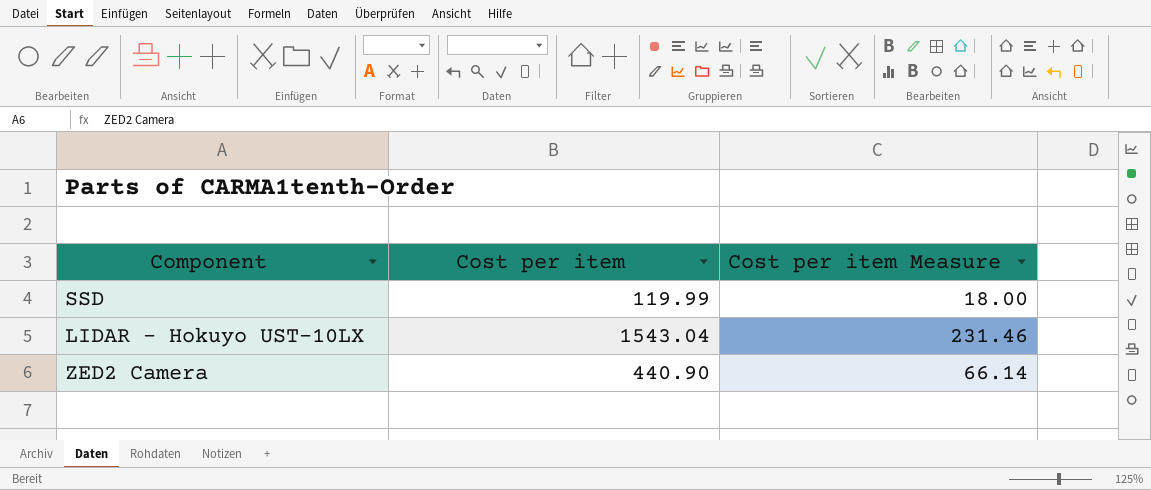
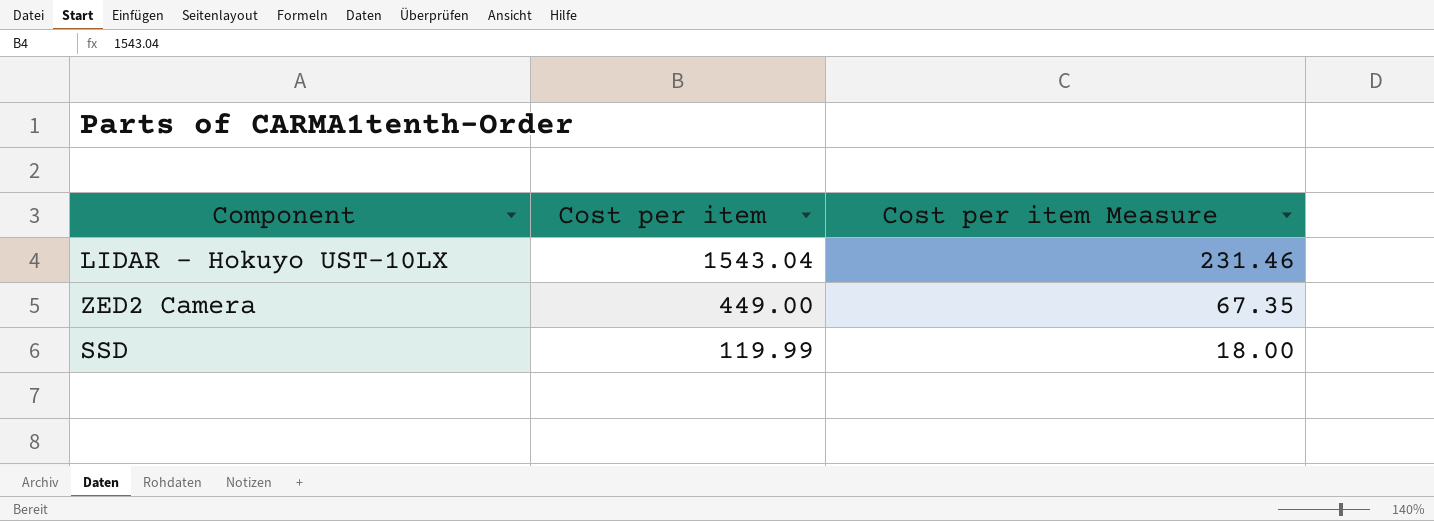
row order: none -> Cost per item descending
ZED2 Camera | Cost per item: 440.90 -> 449.00
ZED2 Camera | Cost per item Measure: 66.14 -> 67.35

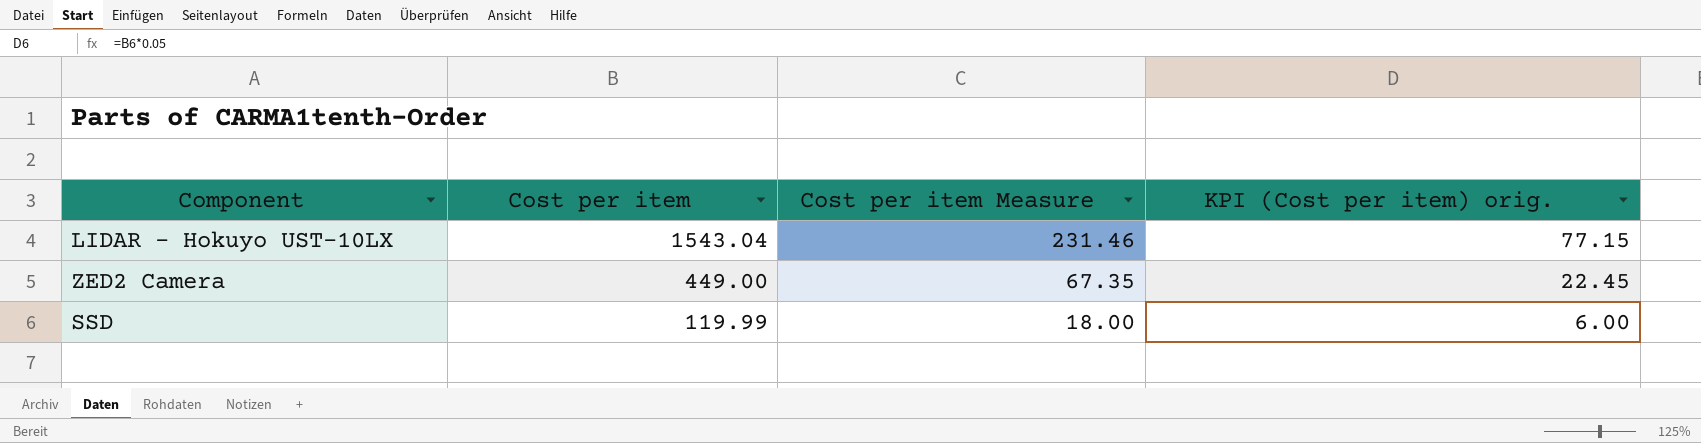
column KPI (Cost per item) orig. | formula: none -> [Cost per item] * 0.05

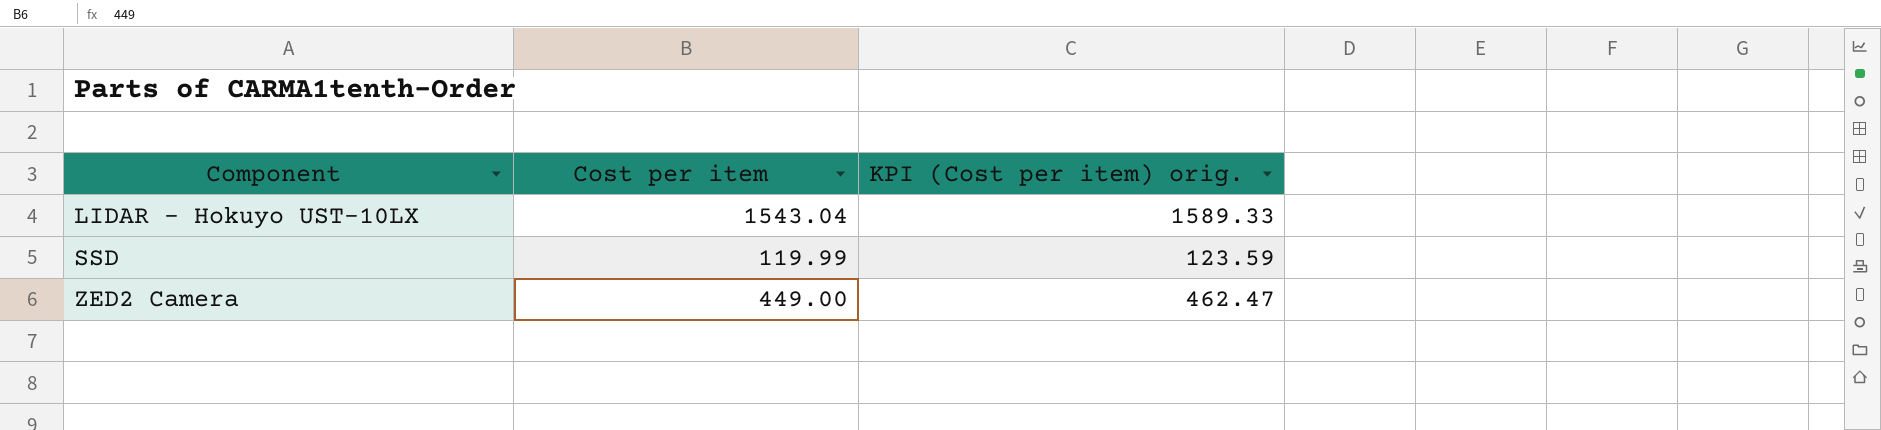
row order: Cost per item descending -> Component ascending
column Cost per item Measure | formula: [Cost per item] * 0.15 -> none
column KPI (Cost per item) orig. | formula: [Cost per item] * 0.05 -> [Cost per item] * 1.03

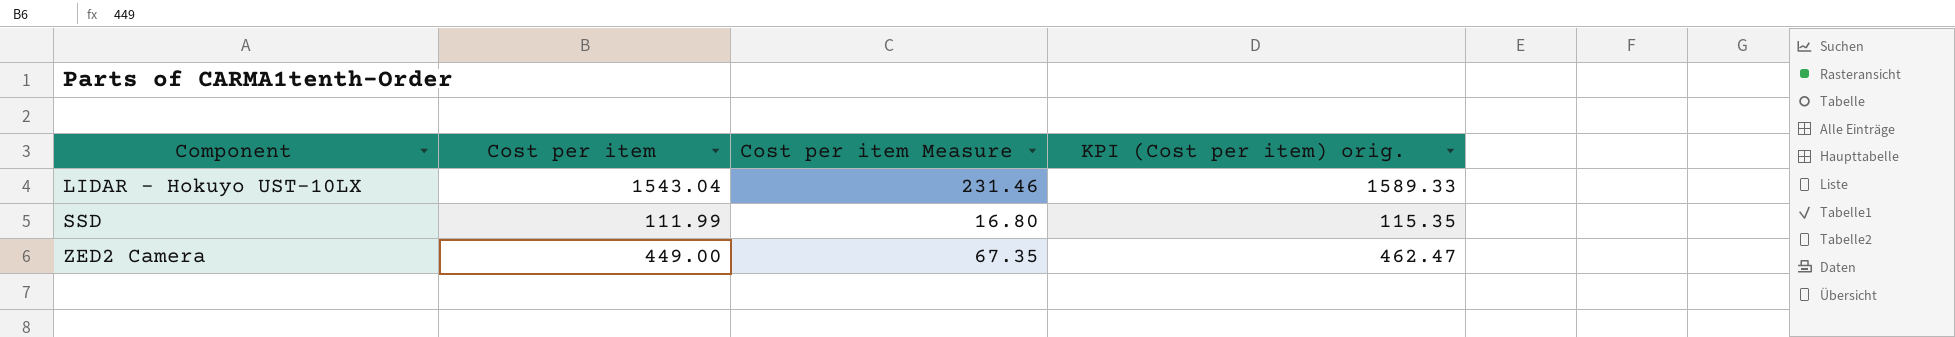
column Cost per item Measure | formula: none -> [Cost per item] * 0.15
SSD | Cost per item: 119.99 -> 111.99
SSD | KPI (Cost per item) orig.: 123.59 -> 115.35

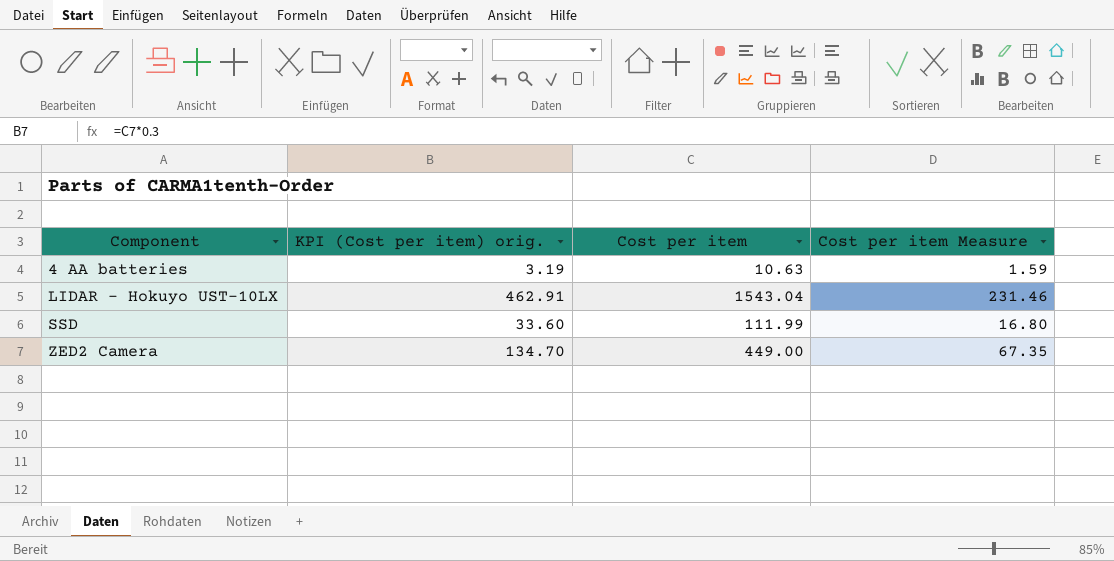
column KPI (Cost per item) orig. | formula: [Cost per item] * 1.03 -> [Cost per item] * 0.3
column KPI (Cost per item) orig. | position: 4 -> 2
row 4 AA batteries: none -> 3.19 | 10.63 | 1.59

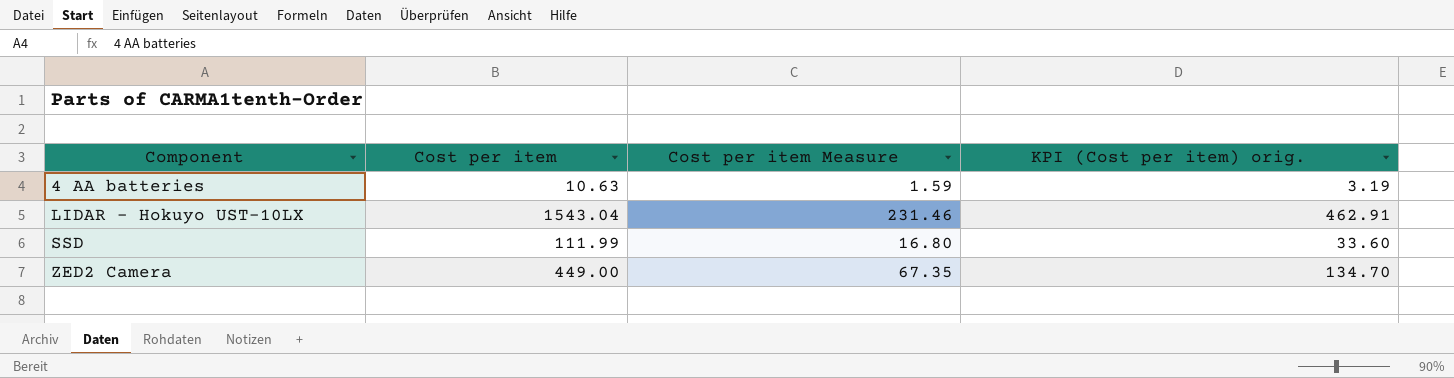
column KPI (Cost per item) orig. | position: 2 -> 4

